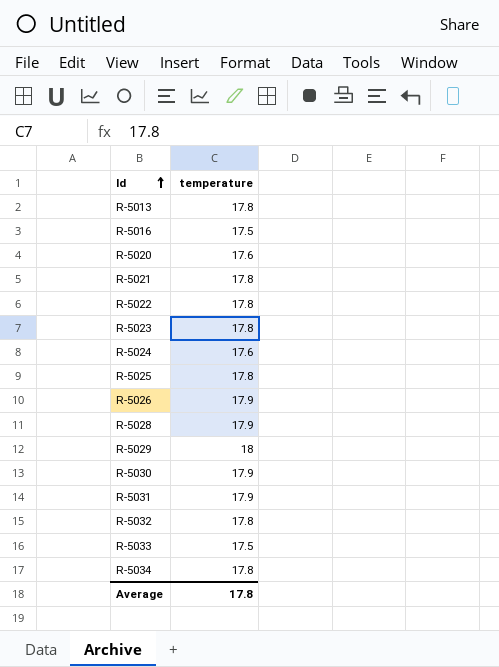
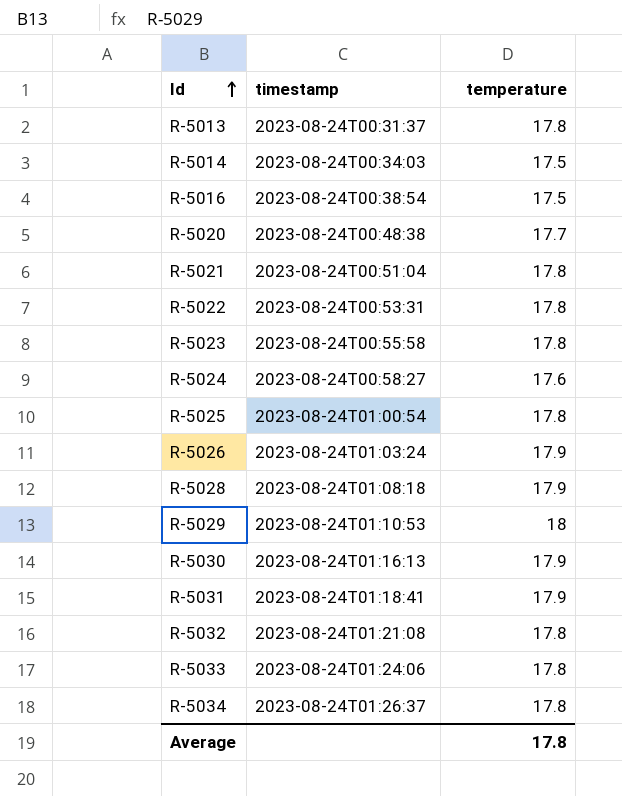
column timestamp | position: none -> 2
row R-5014: none -> 2023-08-24T00:34:03 | 17.5
R-5020 | temperature: 17.6 -> 17.7
R-5033 | temperature: 17.5 -> 17.8

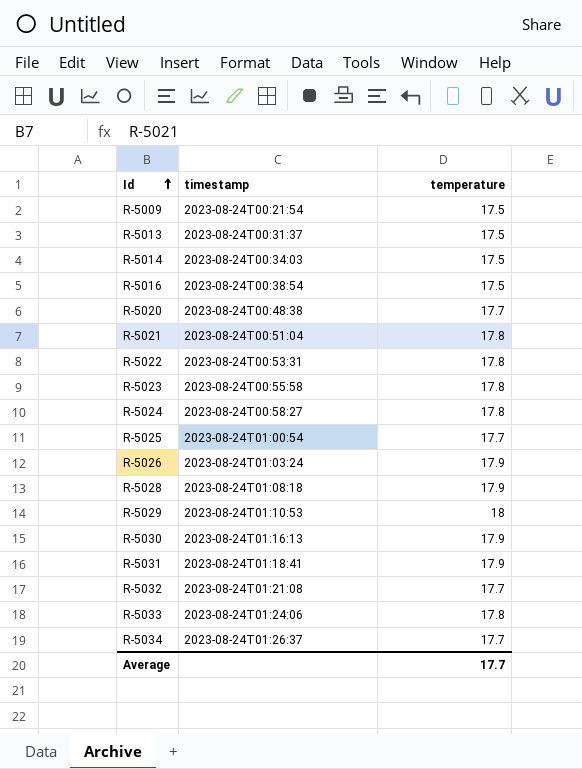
row R-5009: none -> 2023-08-24T00:21:54 | 17.5
R-5013 | temperature: 17.8 -> 17.5
R-5024 | temperature: 17.6 -> 17.8
R-5025 | temperature: 17.8 -> 17.7
R-5032 | temperature: 17.8 -> 17.7
R-5034 | temperature: 17.8 -> 17.7
Average | temperature: 17.8 -> 17.7

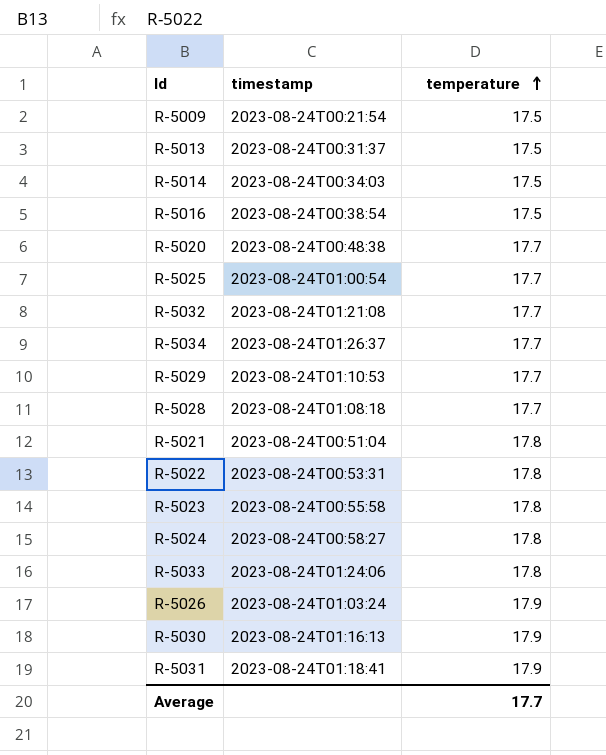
row order: Id ascending -> temperature ascending
R-5029 | temperature: 18 -> 17.7
R-5028 | temperature: 17.9 -> 17.7

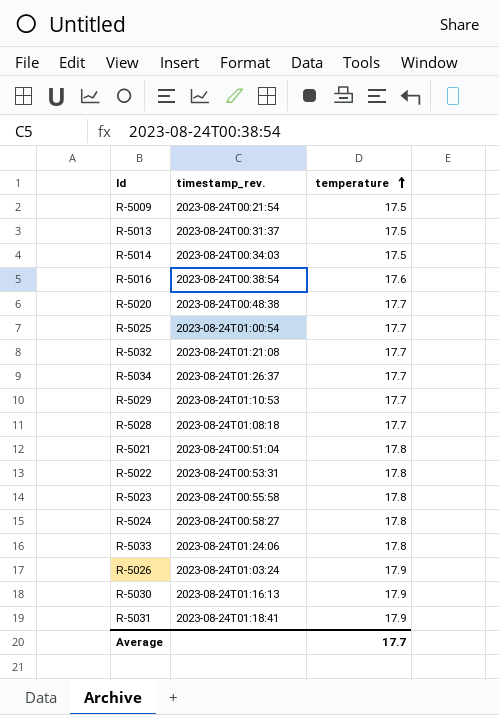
column name: timestamp -> timestamp_rev.
R-5016 | temperature: 17.5 -> 17.6

